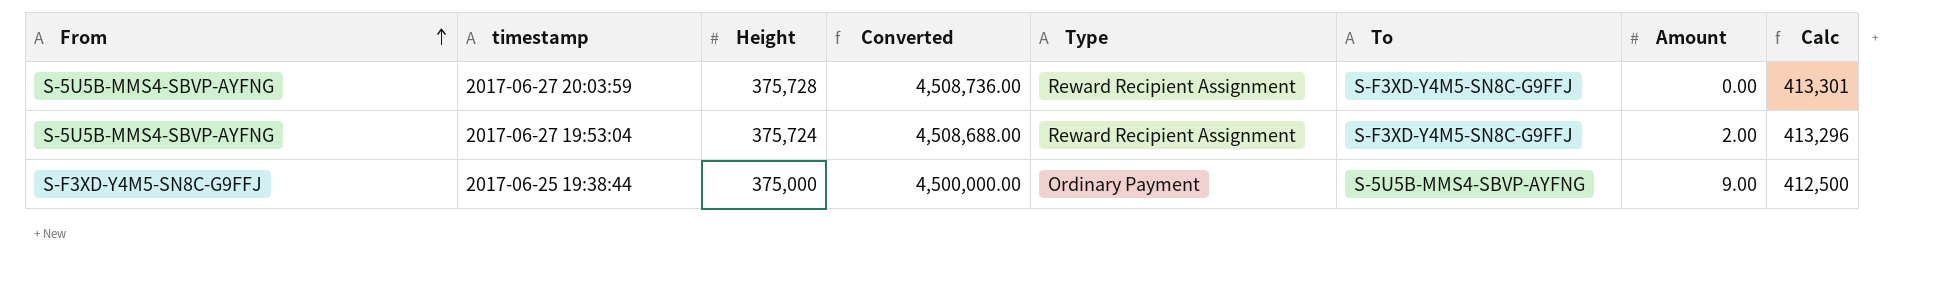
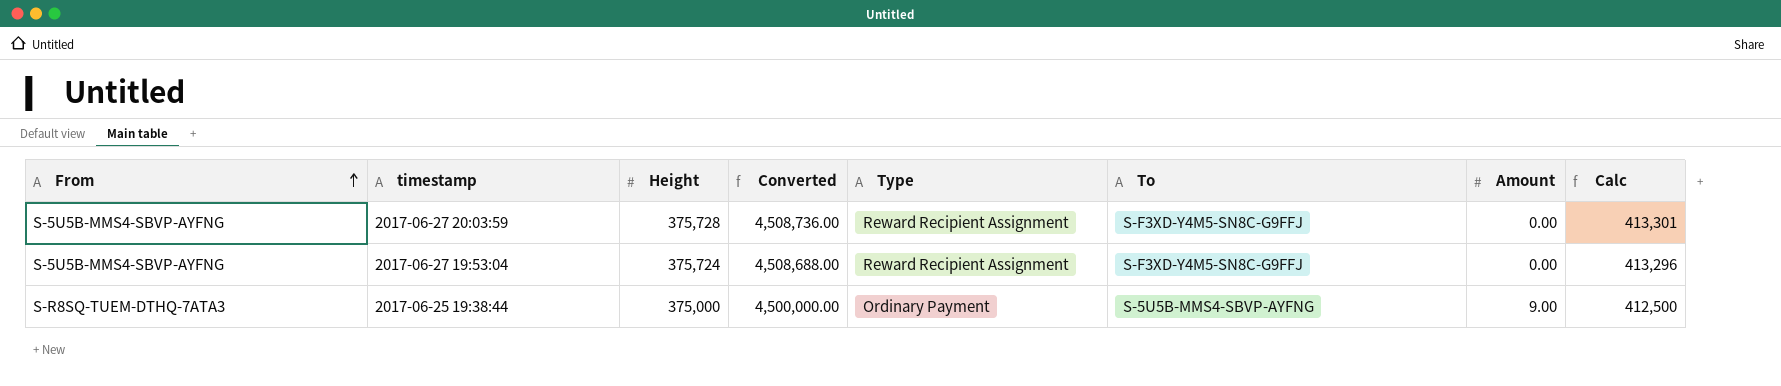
2017-06-27 19:53:04 | Amount: 2.00 -> 0.00
2017-06-25 19:38:44 | From: S-F3XD-Y4M5-SN8C-G9FFJ -> S-R8SQ-TUEM-DTHQ-7ATA3

